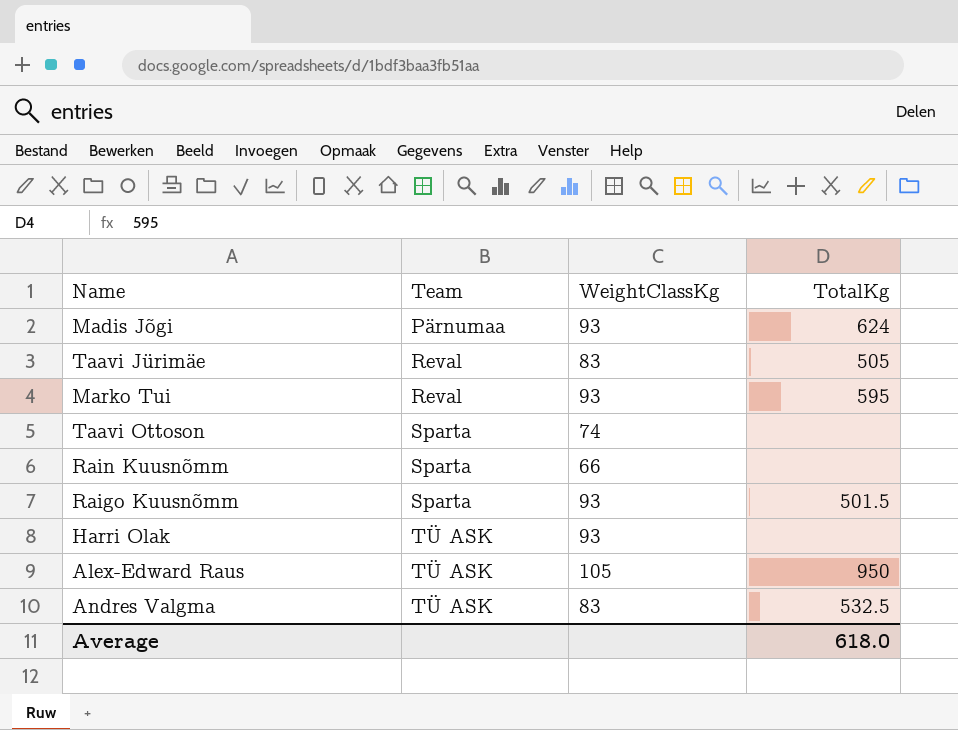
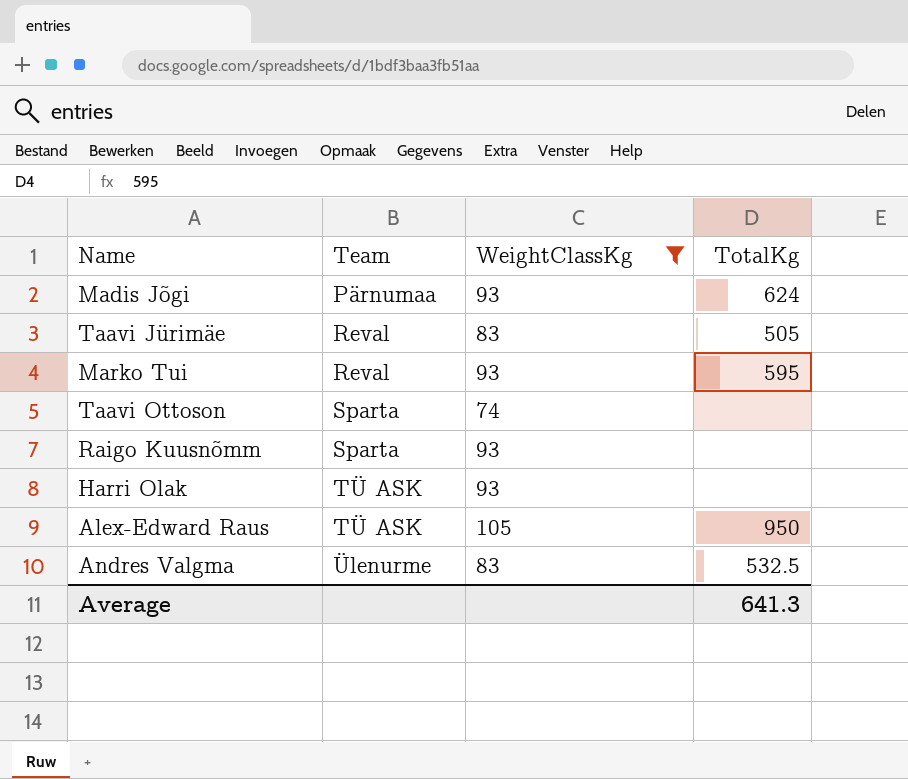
filter: none -> WeightClassKg != 66
Raigo Kuusnõmm | TotalKg: 501.5 -> none
Andres Valgma | Team: TÜ ASK -> Ülenurme
Average | TotalKg: 618.0 -> 641.3

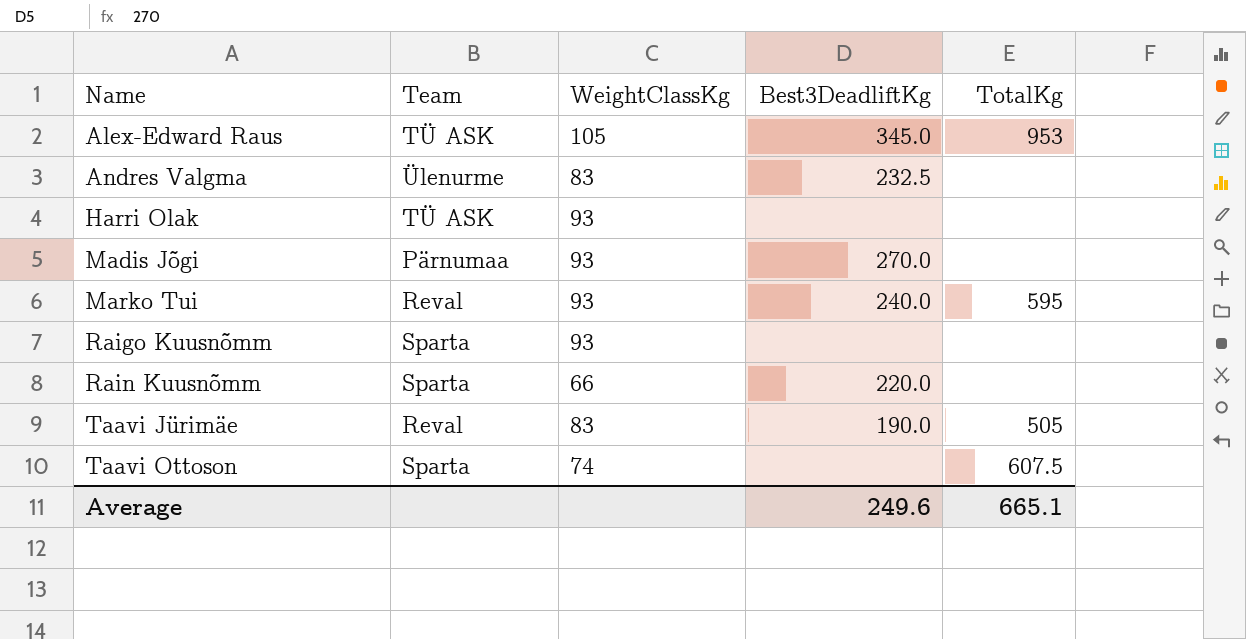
filter: WeightClassKg != 66 -> none
row order: Team ascending -> Name ascending
column Best3DeadliftKg | position: none -> 4
Alex-Edward Raus | TotalKg: 950 -> 953
Andres Valgma | TotalKg: 532.5 -> none
Madis Jõgi | TotalKg: 624 -> none
Taavi Ottoson | TotalKg: none -> 607.5
Average | TotalKg: 641.3 -> 665.1

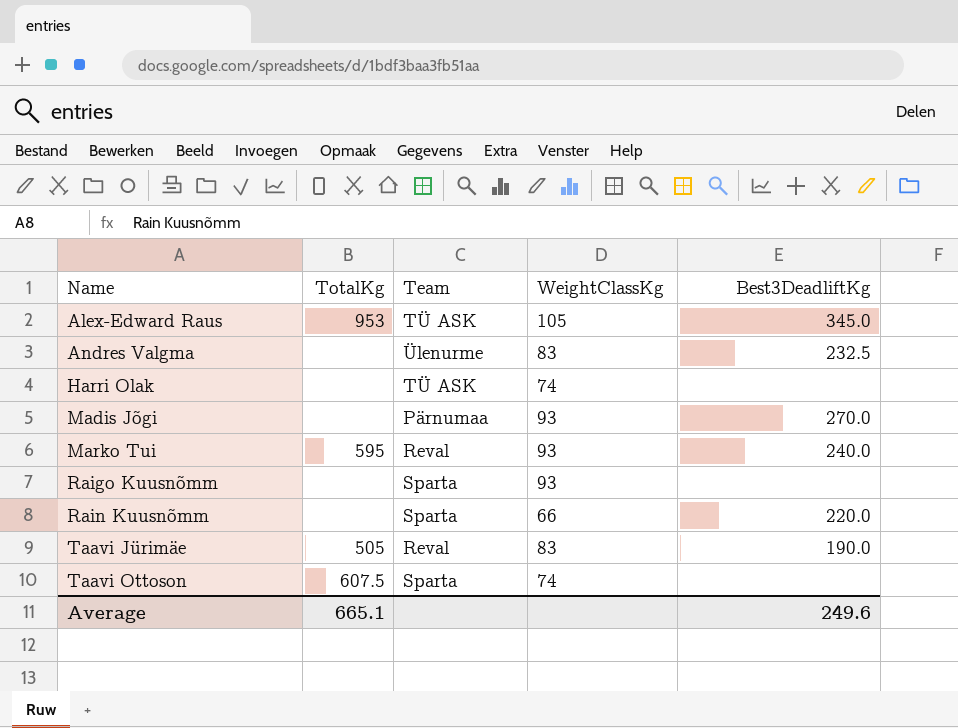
column TotalKg | position: 5 -> 2
Harri Olak | WeightClassKg: 93 -> 74

